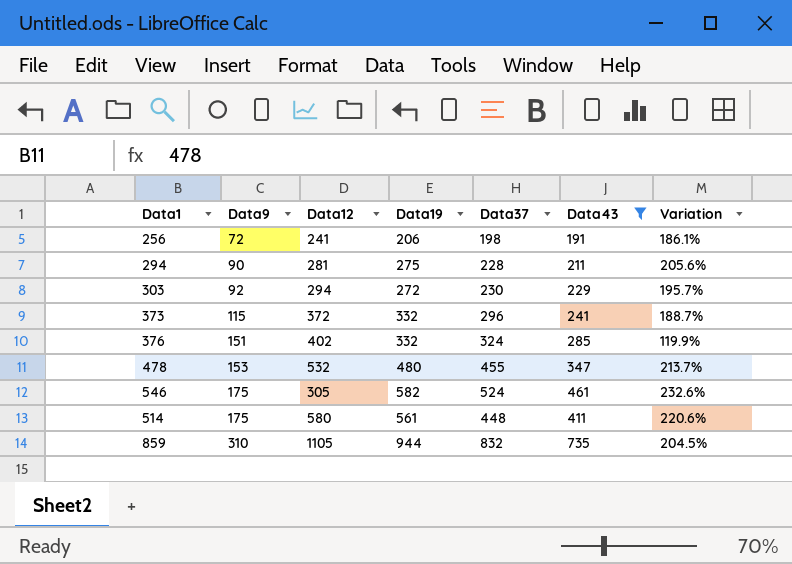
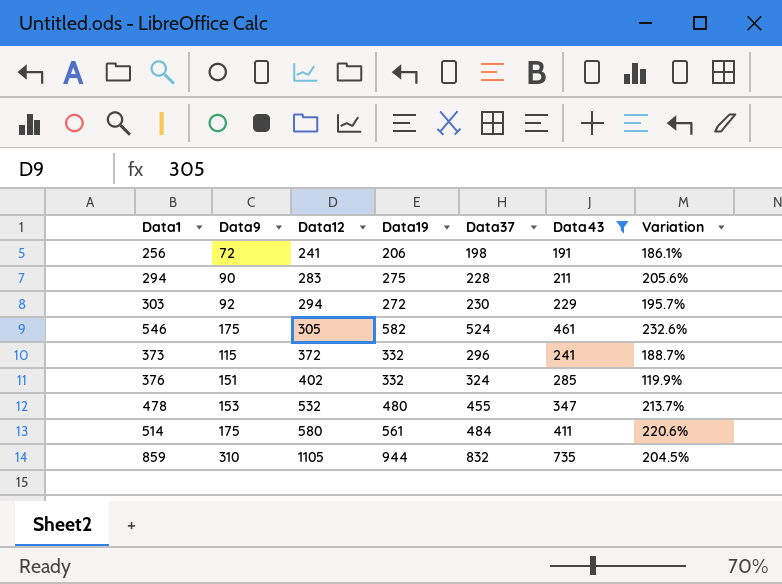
row order: Data9 ascending -> Data12 ascending
294 | Data12: 281 -> 283
514 | Data37: 448 -> 484

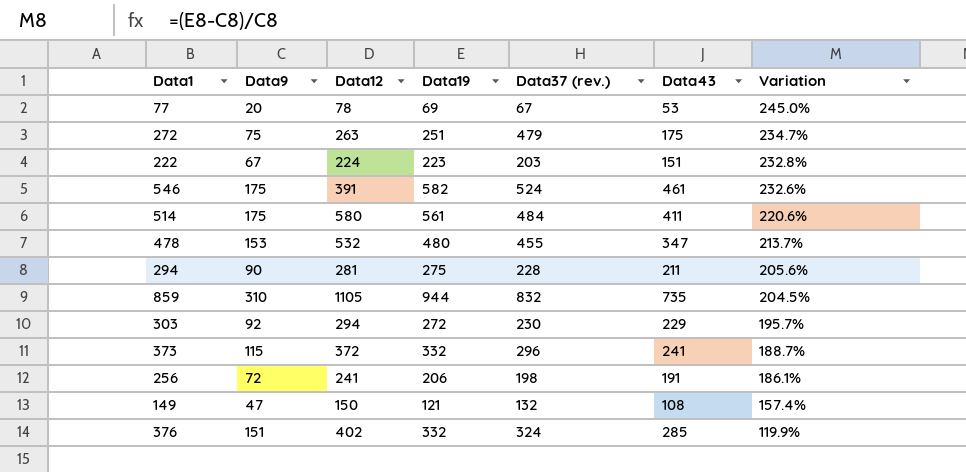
filter: Data43 >= 191 -> none
row order: Data12 ascending -> Variation descending
column name: Data37 -> Data37 (rev.)
546 | Data12: 305 -> 391
294 | Data12: 283 -> 281

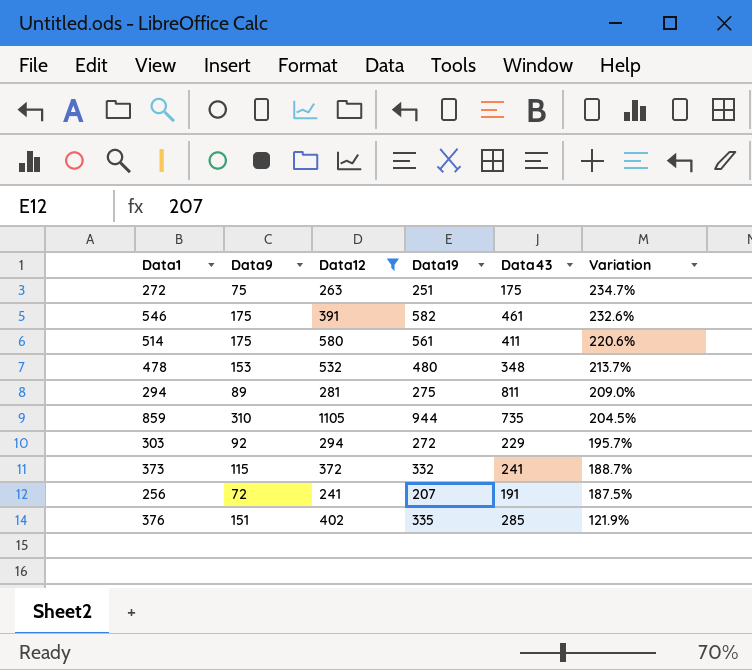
filter: none -> Data12 >= 241
column Data37 (rev.) | position: 5 -> none
478 | Data43: 347 -> 348
294 | Data9: 90 -> 89
294 | Data43: 211 -> 811
294 | Variation: 205.6% -> 209.0%
256 | Data19: 206 -> 207
256 | Variation: 186.1% -> 187.5%
376 | Data19: 332 -> 335
376 | Variation: 119.9% -> 121.9%

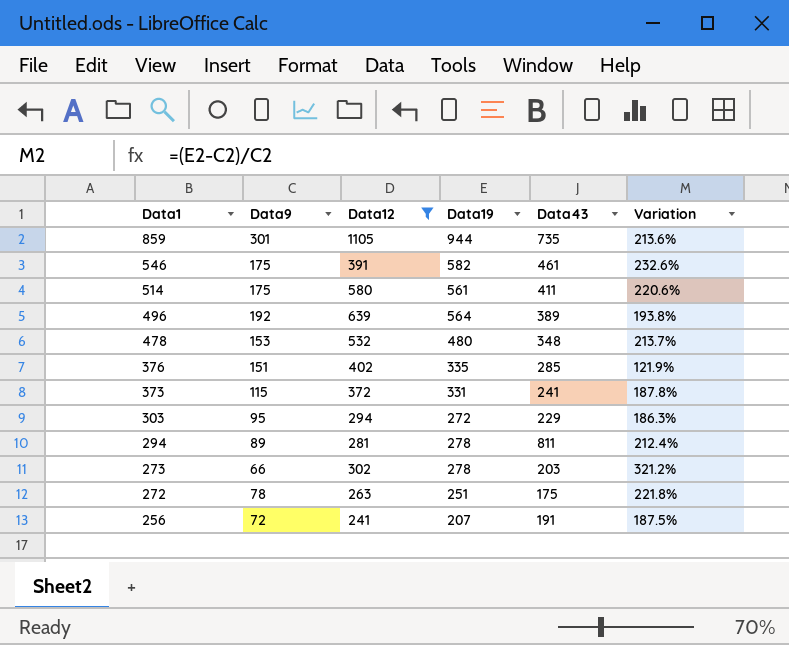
row order: Variation descending -> Data1 descending
859 | Data9: 310 -> 301
859 | Variation: 204.5% -> 213.6%
row 496: none -> 192 | 639 | 564 | 389 | 193.8%
373 | Data19: 332 -> 331
373 | Variation: 188.7% -> 187.8%
303 | Data9: 92 -> 95
303 | Variation: 195.7% -> 186.3%
294 | Data19: 275 -> 278
294 | Variation: 209.0% -> 212.4%
row 273: none -> 66 | 302 | 278 | 203 | 321.2%
272 | Data9: 75 -> 78
272 | Variation: 234.7% -> 221.8%

